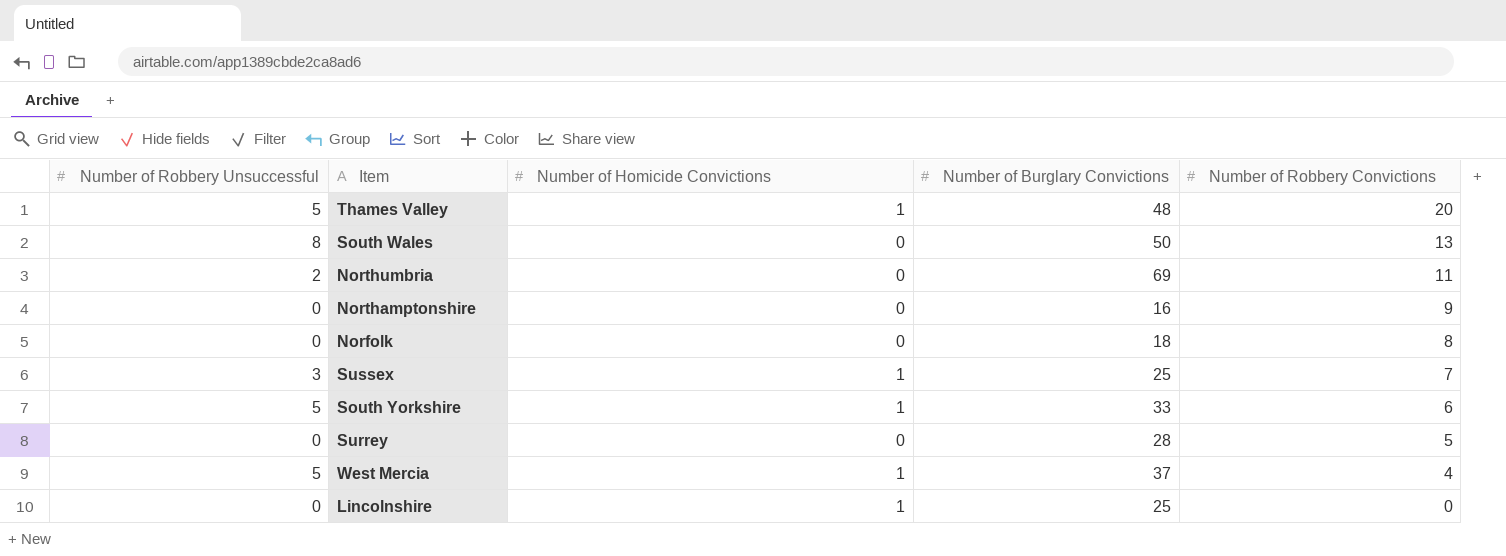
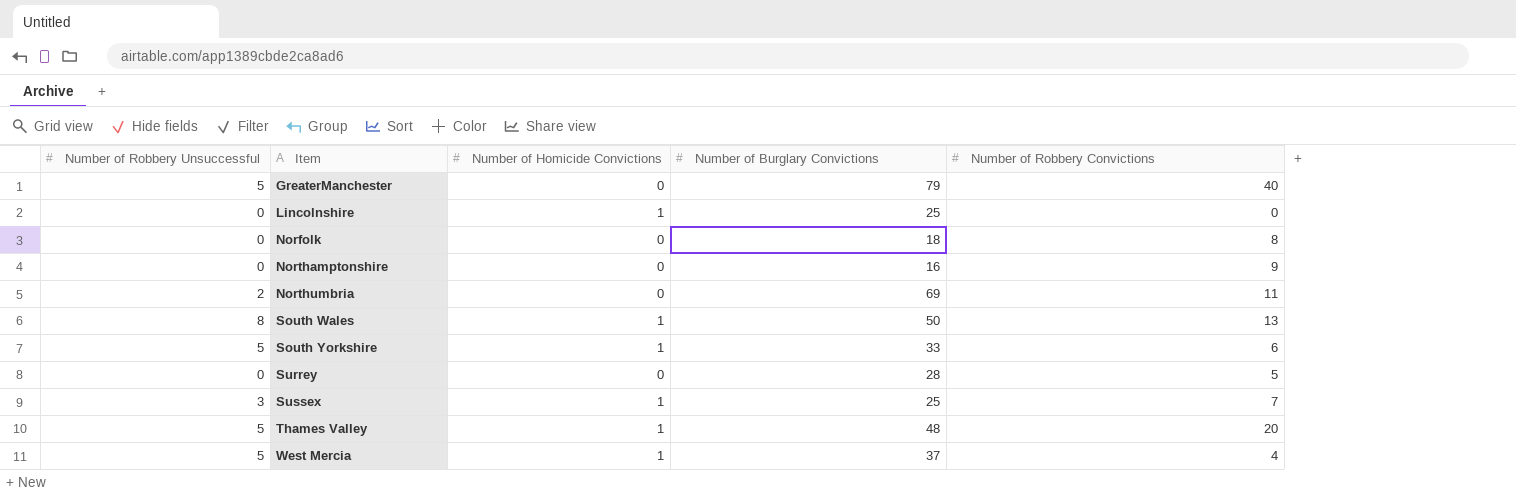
row order: Number of Robbery Convictions descending -> Item ascending
row GreaterManchester: none -> 5 | 0 | 79 | 40
South Wales | Number of Homicide Convictions: 0 -> 1

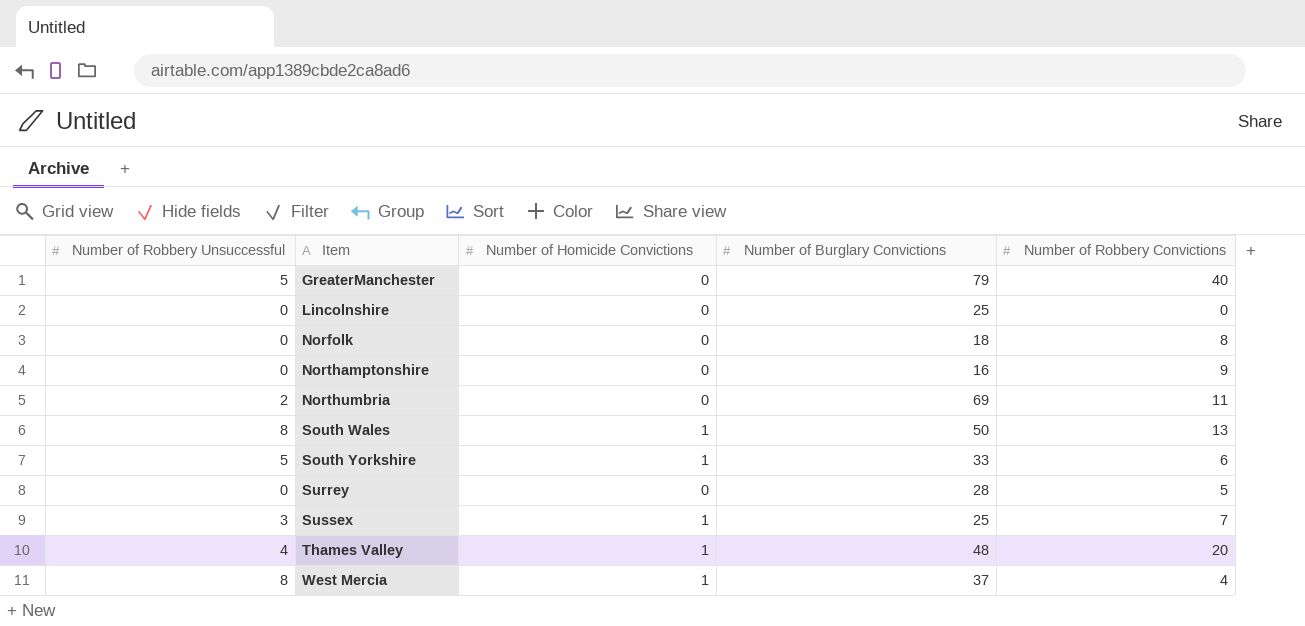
Lincolnshire | Number of Homicide Convictions: 1 -> 0
Thames Valley | Number of Robbery Unsuccessful: 5 -> 4
West Mercia | Number of Robbery Unsuccessful: 5 -> 8

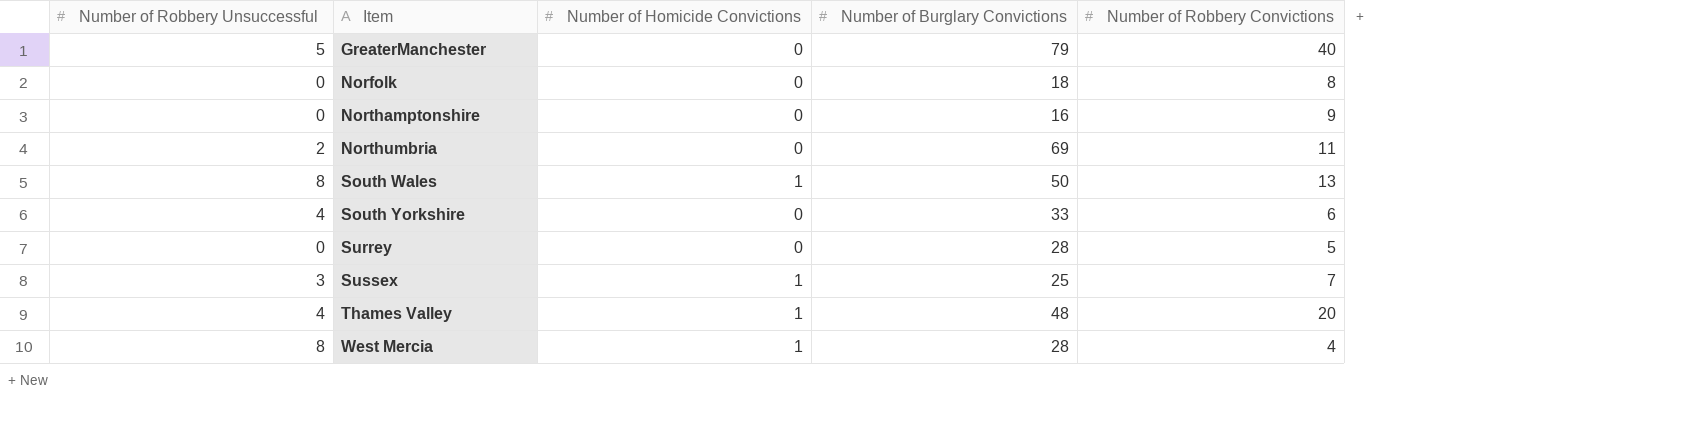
row Lincolnshire: 0 | 0 | 25 | 0 -> none
South Yorkshire | Number of Robbery Unsuccessful: 5 -> 4
South Yorkshire | Number of Homicide Convictions: 1 -> 0
West Mercia | Number of Burglary Convictions: 37 -> 28

